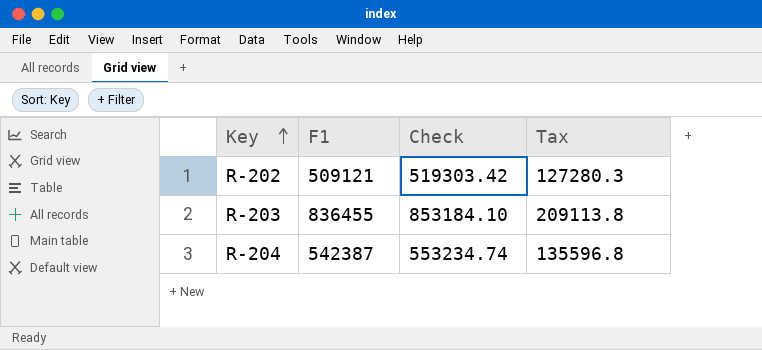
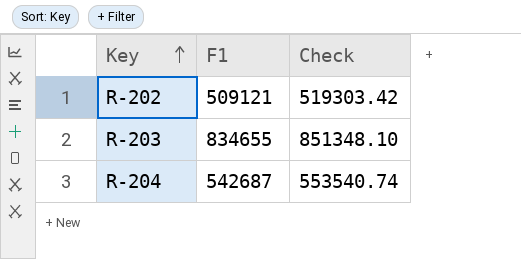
column Tax | formula: [F1] * 0.25 -> none
R-203 | F1: 836455 -> 834655
R-203 | Check: 853184.10 -> 851348.10
R-204 | F1: 542387 -> 542687
R-204 | Check: 553234.74 -> 553540.74

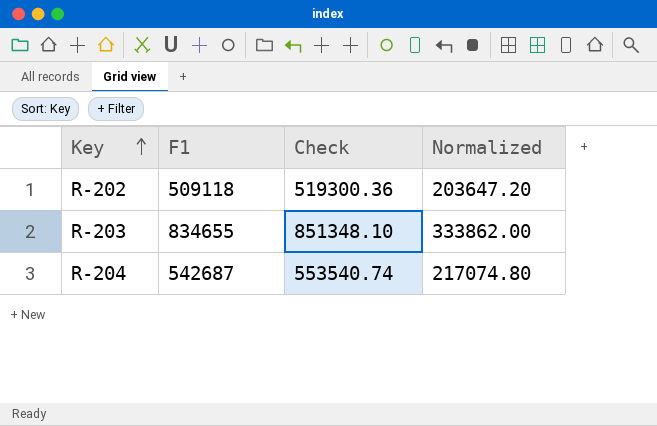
column Normalized | formula: none -> [F1] * 0.4
R-202 | F1: 509121 -> 509118
R-202 | Check: 519303.42 -> 519300.36

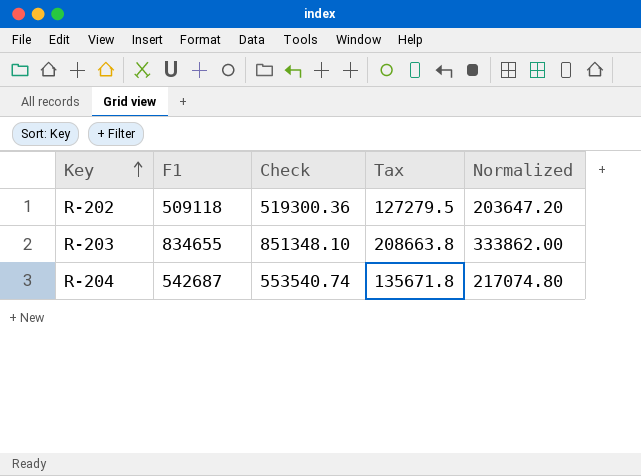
column Tax | formula: none -> [F1] * 0.25

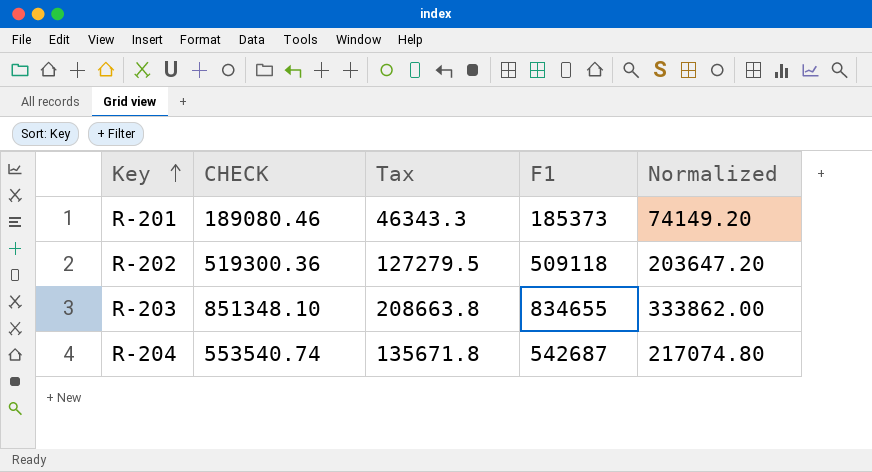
column name: Check -> CHECK
column F1 | position: 2 -> 4
row R-201: none -> 189080.46 | 46343.3 | 185373 | 74149.20

